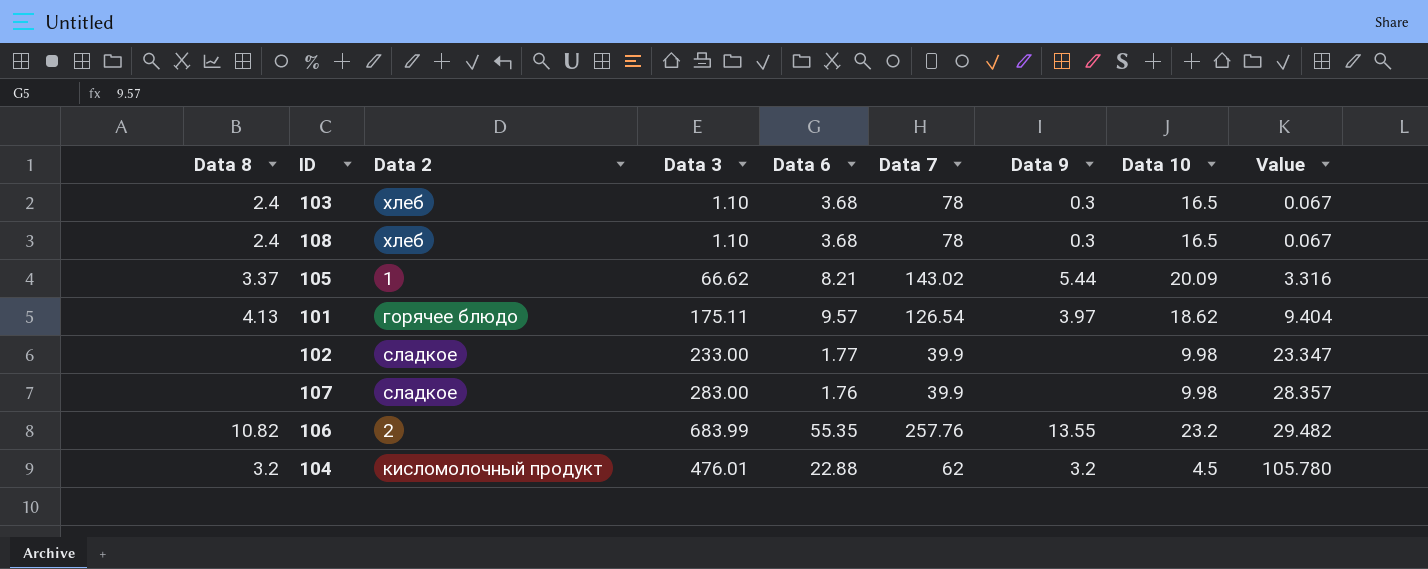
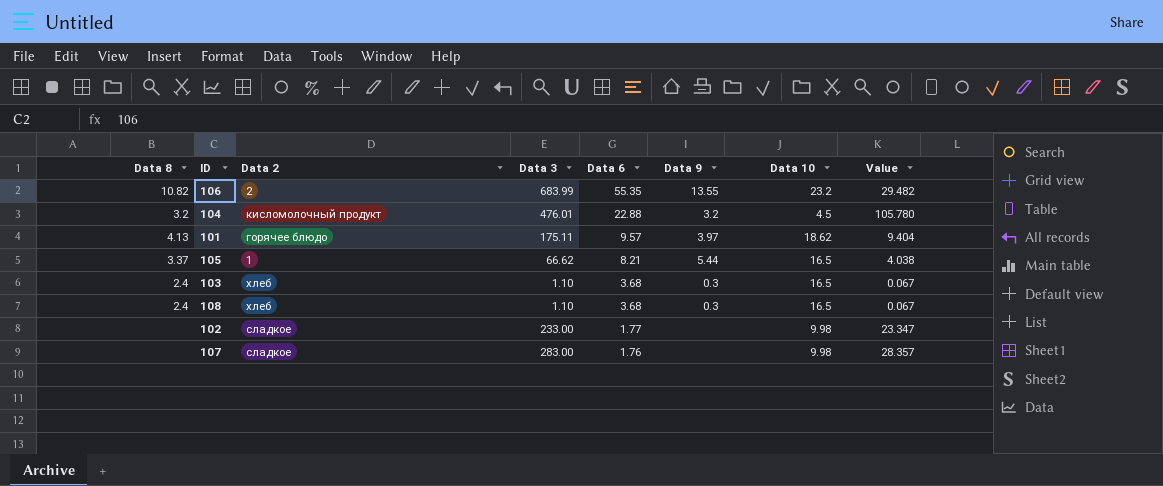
row order: Value ascending -> Data 6 descending
column Data 7 | position: 6 -> none
105 | Data 10: 20.09 -> 16.5
105 | Value: 3.316 -> 4.038

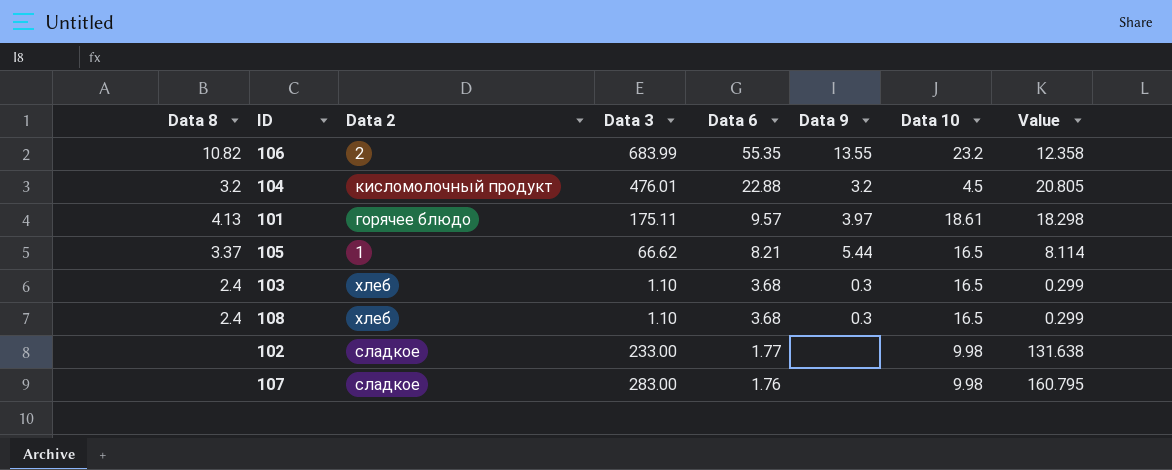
column Value | formula: [Data 3] / [Data 10] -> [Data 3] / [Data 6]
101 | Data 10: 18.62 -> 18.61

